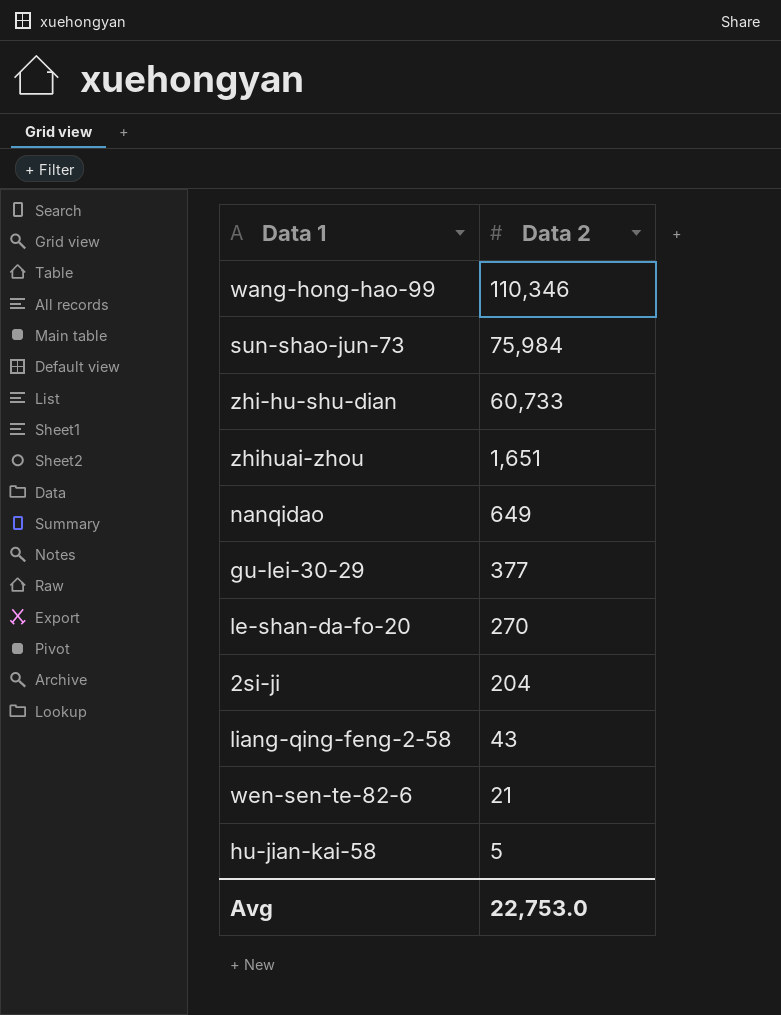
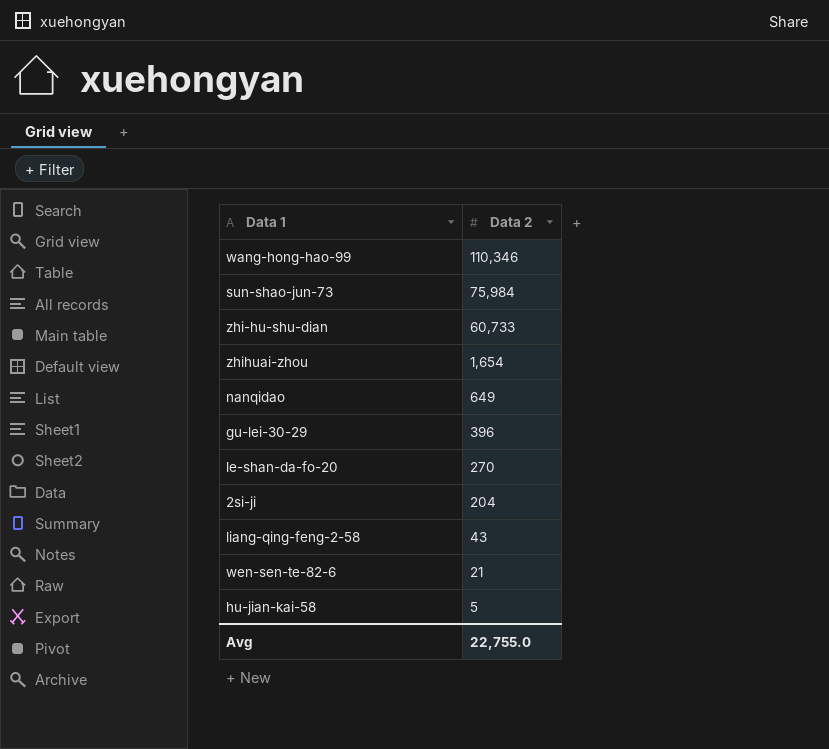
zhihuai-zhou | Data 2: 1,651 -> 1,654
gu-lei-30-29 | Data 2: 377 -> 396
Avg | Data 2: 22,753.0 -> 22,755.0

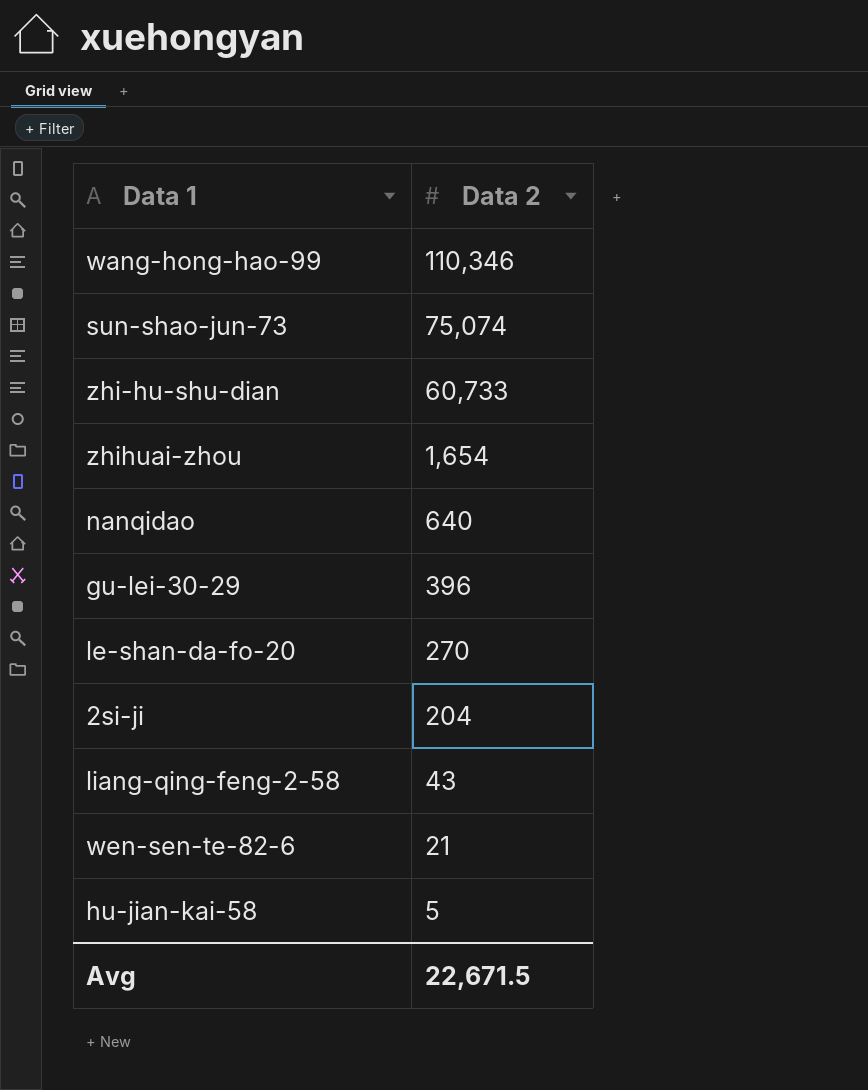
sun-shao-jun-73 | Data 2: 75,984 -> 75,074
nanqidao | Data 2: 649 -> 640
Avg | Data 2: 22,755.0 -> 22,671.5

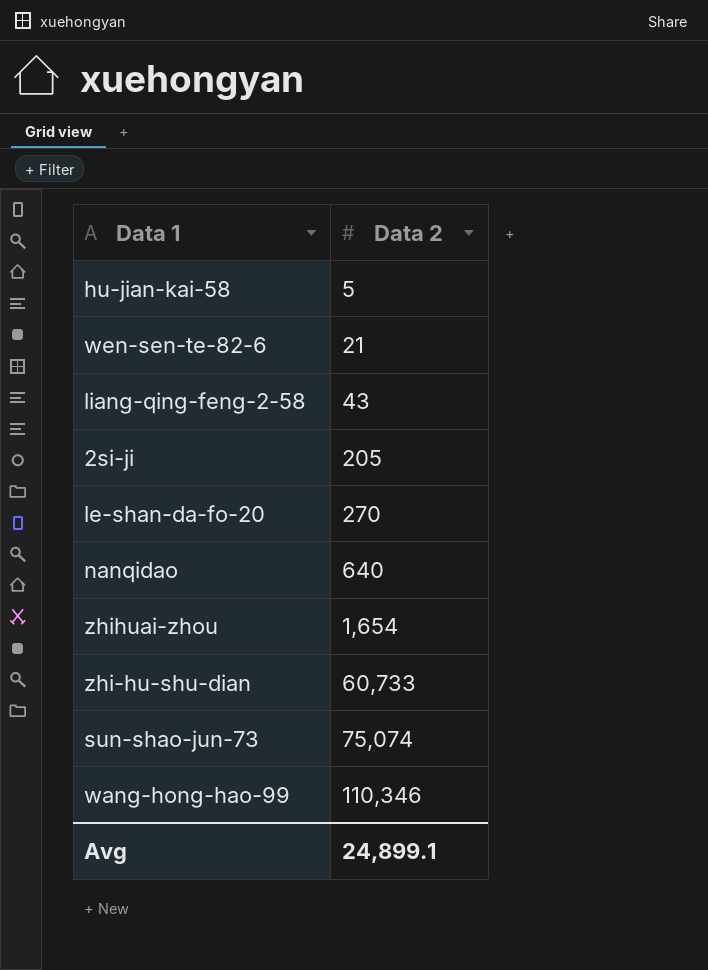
row order: Data 2 descending -> Data 2 ascending
row gu-lei-30-29: 396 -> none
2si-ji | Data 2: 204 -> 205
Avg | Data 2: 22,671.5 -> 24,899.1

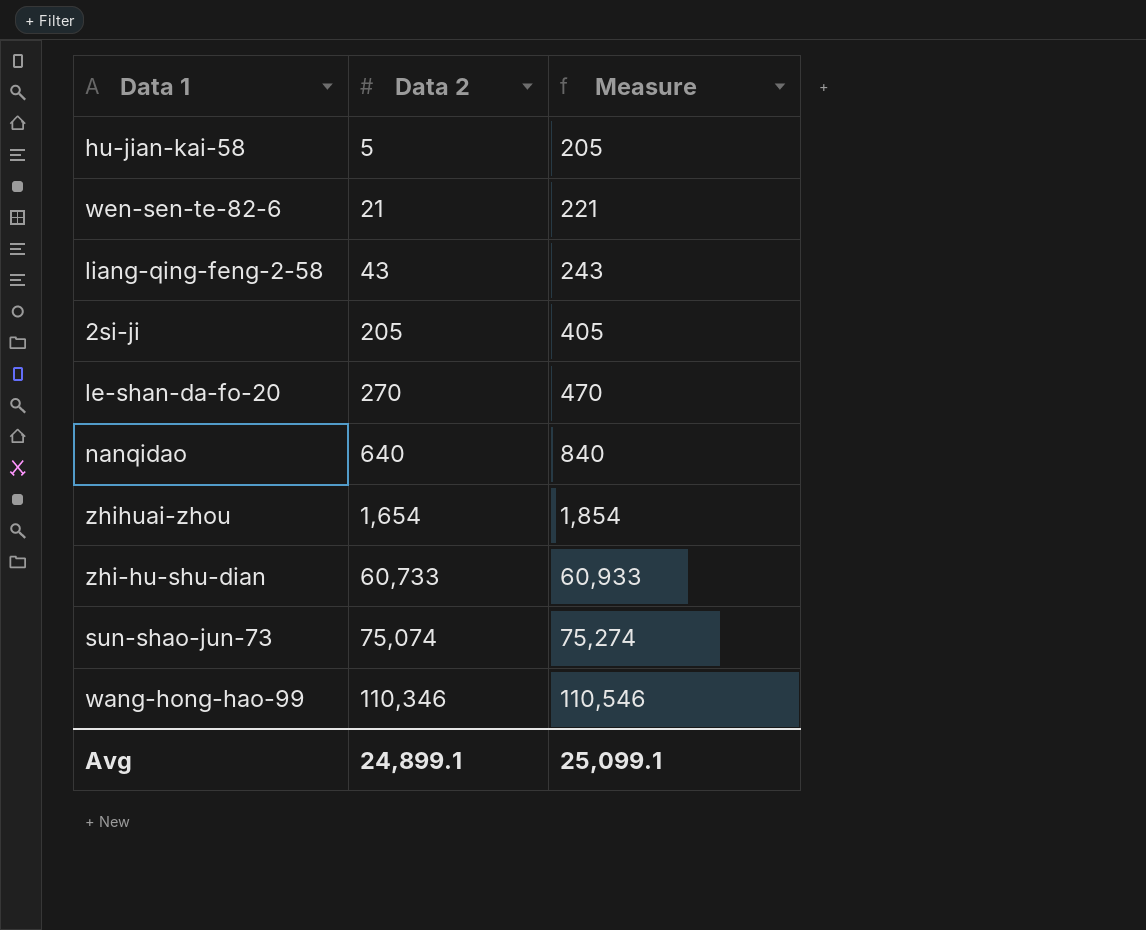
column Measure | formula: none -> [Data 2] + 200

